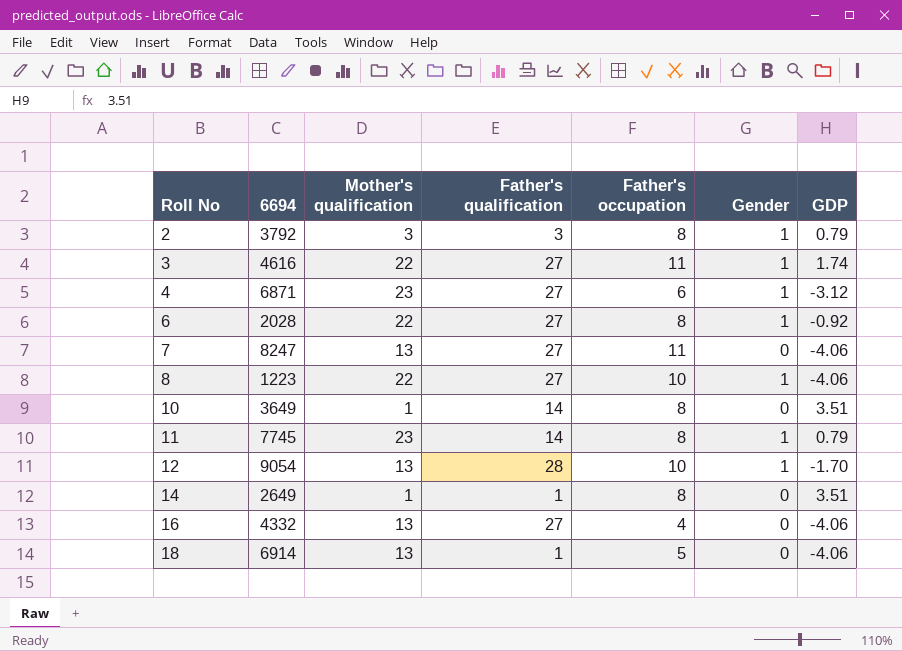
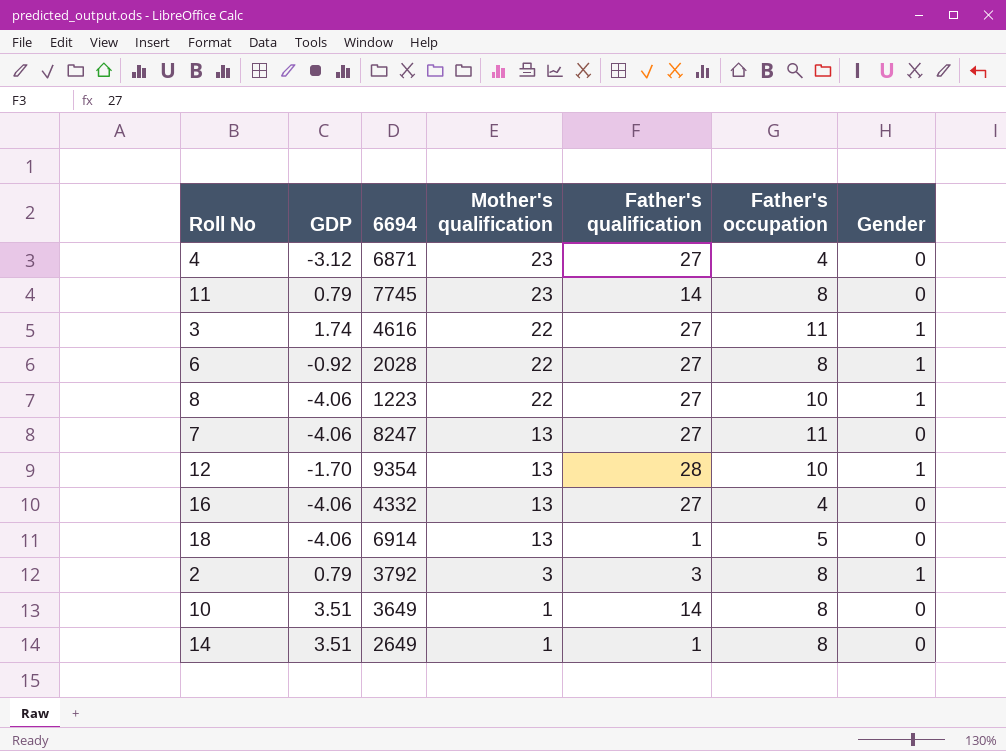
row order: Roll No ascending -> Mother's qualification descending
column GDP | position: 7 -> 2
4 | Father's occupation: 6 -> 4
4 | Gender: 1 -> 0
11 | Gender: 1 -> 0
12 | 6694: 9054 -> 9354

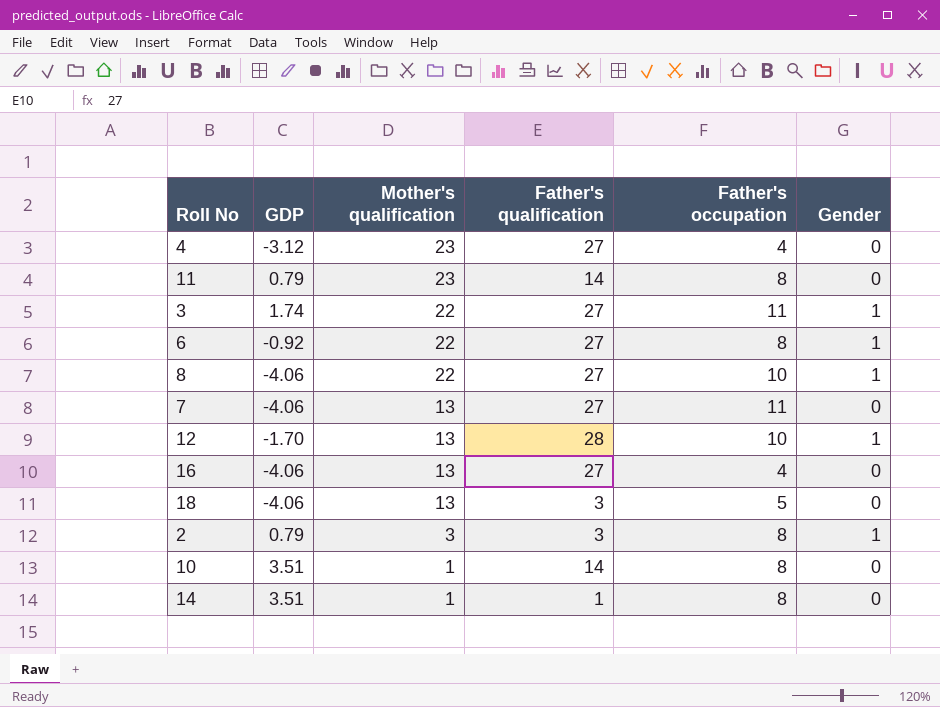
column 6694 | position: 3 -> none
18 | Father's qualification: 1 -> 3

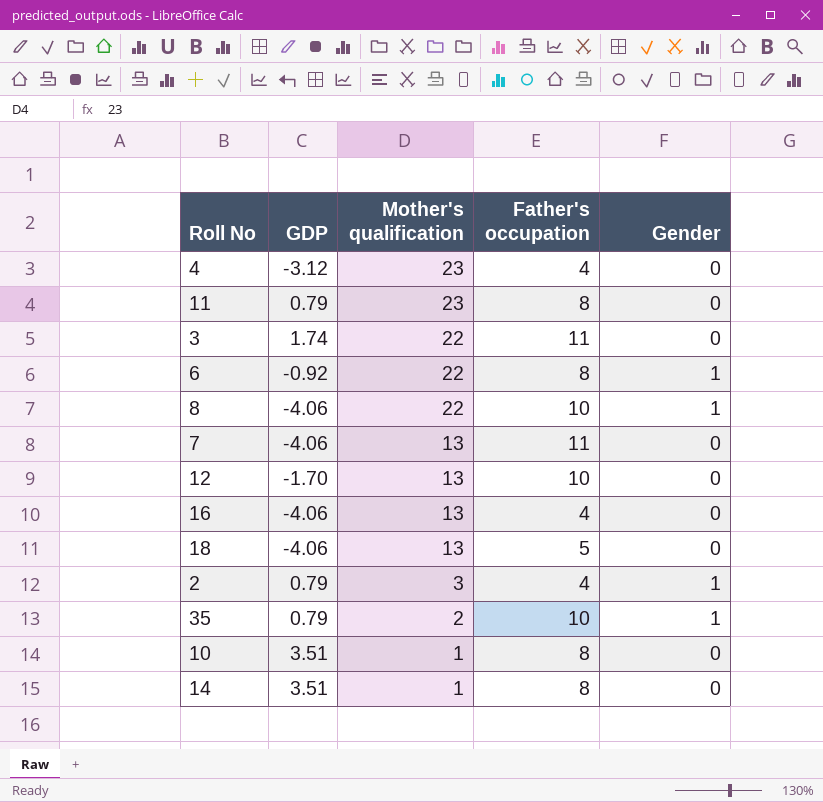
column Father's qualification | position: 4 -> none
3 | Gender: 1 -> 0
12 | Gender: 1 -> 0
2 | Father's occupation: 8 -> 4
row 35: none -> 0.79 | 2 | 10 | 1

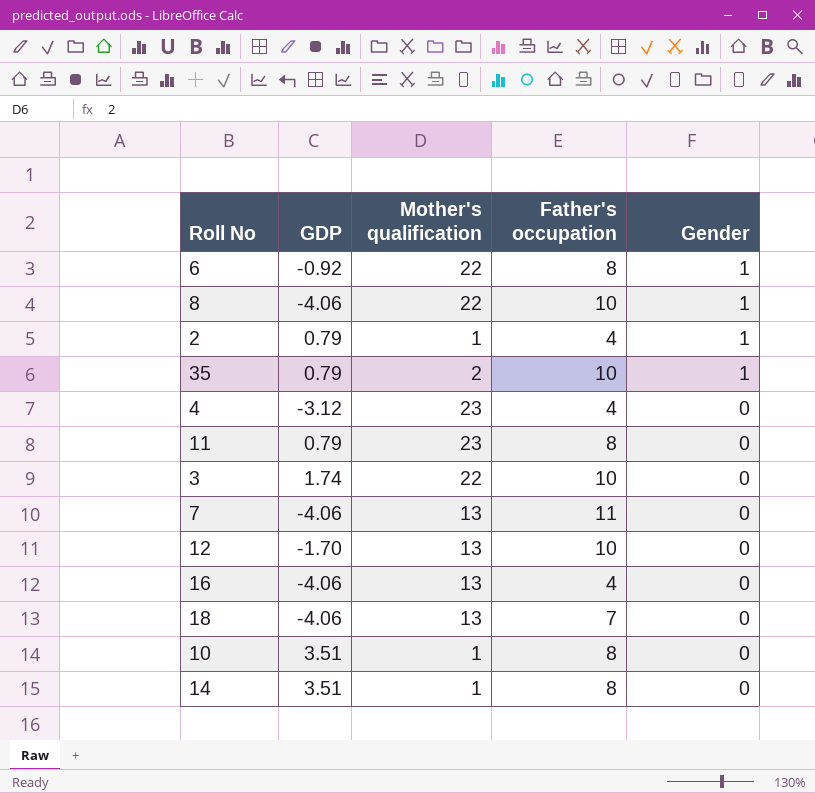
row order: Mother's qualification descending -> Gender descending
2 | Mother's qualification: 3 -> 1
3 | Father's occupation: 11 -> 10
18 | Father's occupation: 5 -> 7

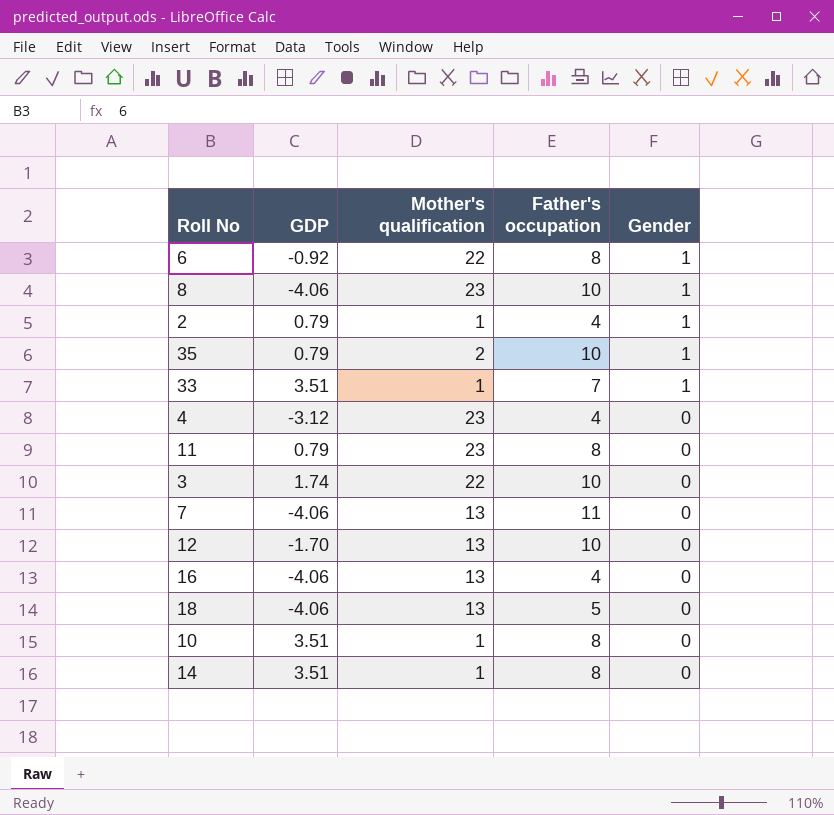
8 | Mother's qualification: 22 -> 23
row 33: none -> 3.51 | 1 | 7 | 1
18 | Father's occupation: 7 -> 5

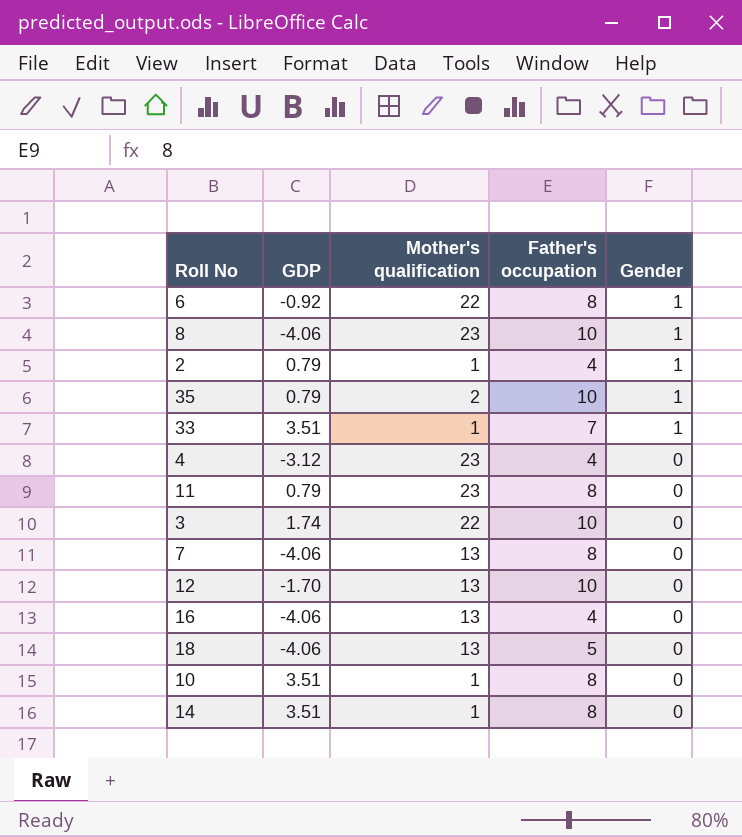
7 | Father's occupation: 11 -> 8

